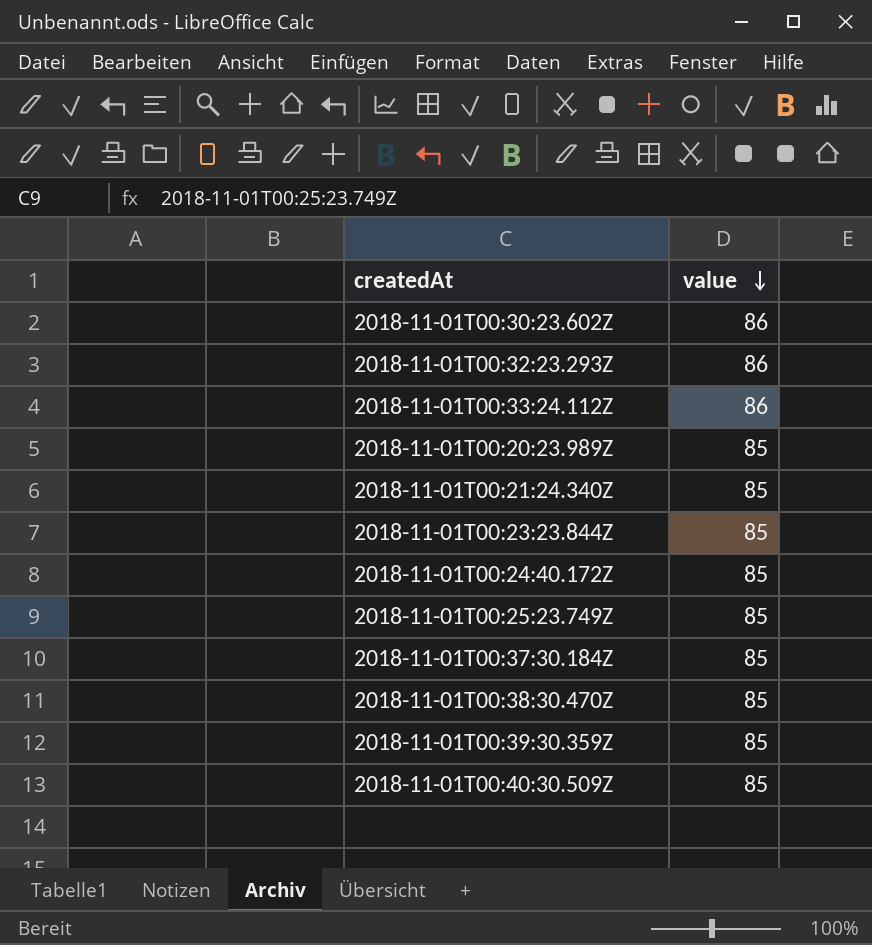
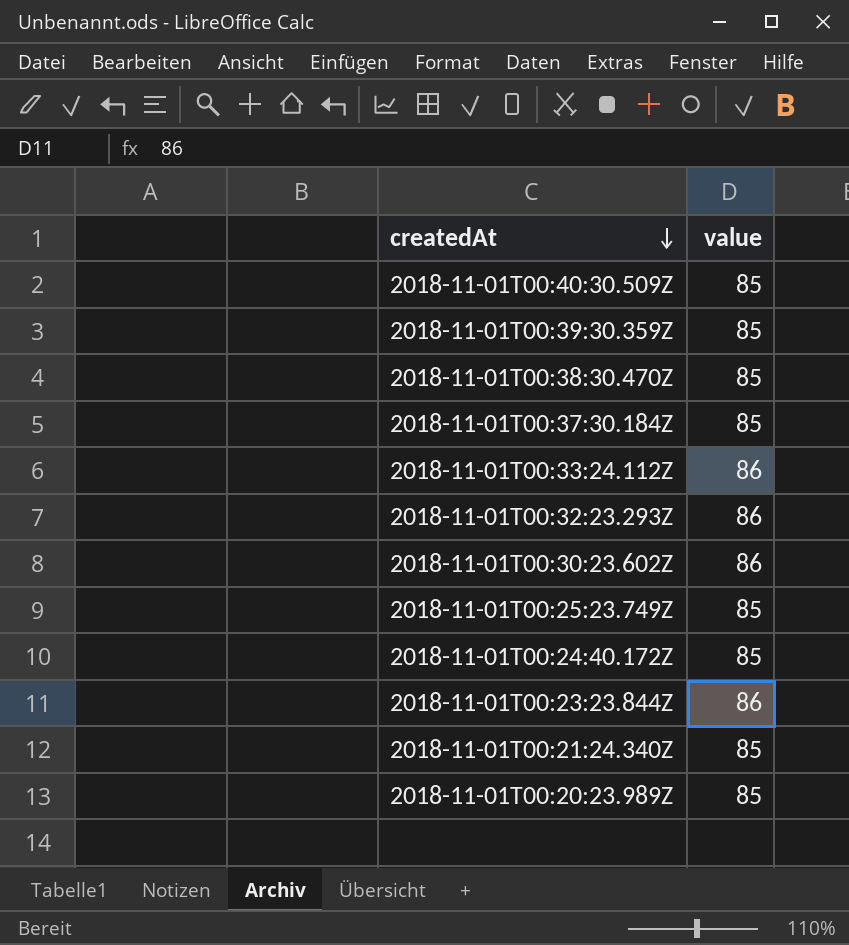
row order: value descending -> createdAt descending
2018-11-01T00:23:23.844Z | value: 85 -> 86

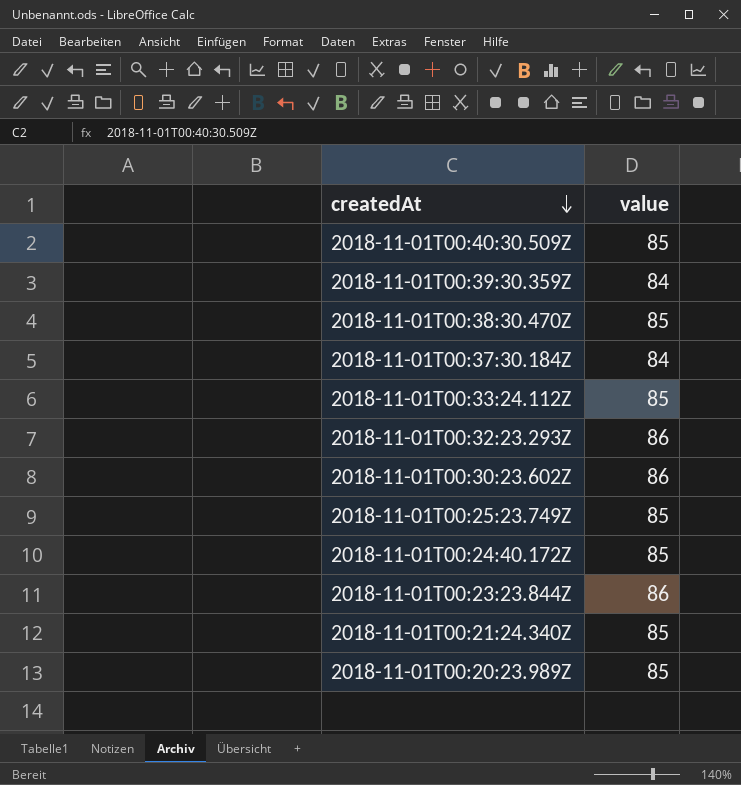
2018-11-01T00:39:30.359Z | value: 85 -> 84
2018-11-01T00:37:30.184Z | value: 85 -> 84
2018-11-01T00:33:24.112Z | value: 86 -> 85

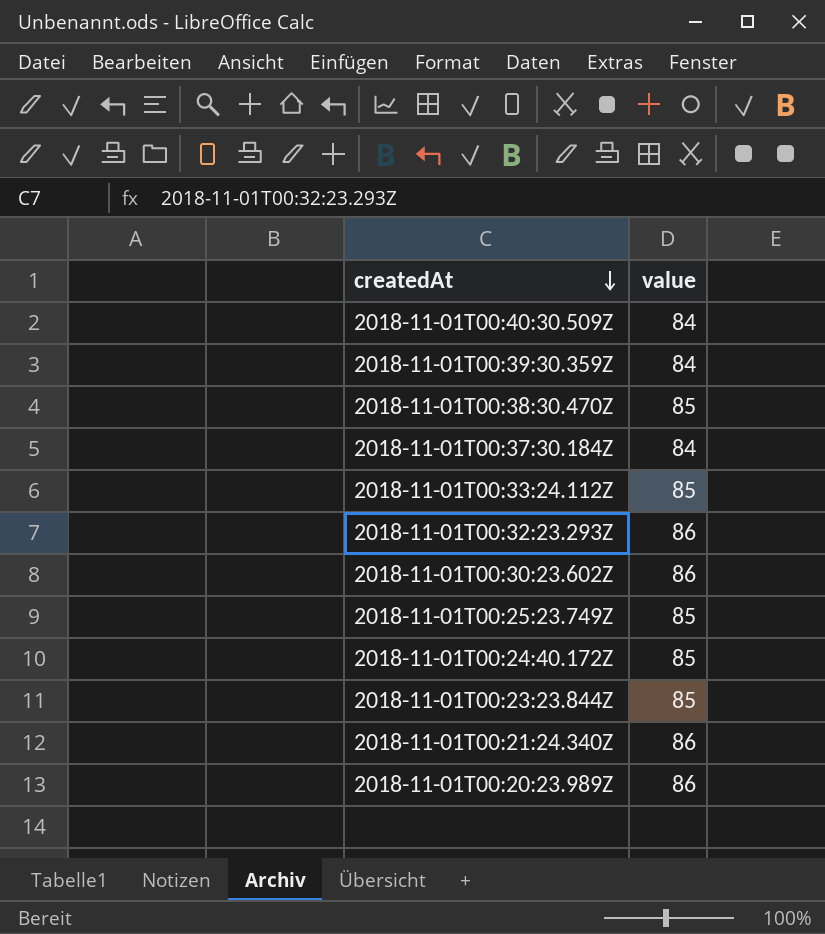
2018-11-01T00:40:30.509Z | value: 85 -> 84
2018-11-01T00:23:23.844Z | value: 86 -> 85
2018-11-01T00:21:24.340Z | value: 85 -> 86
2018-11-01T00:20:23.989Z | value: 85 -> 86

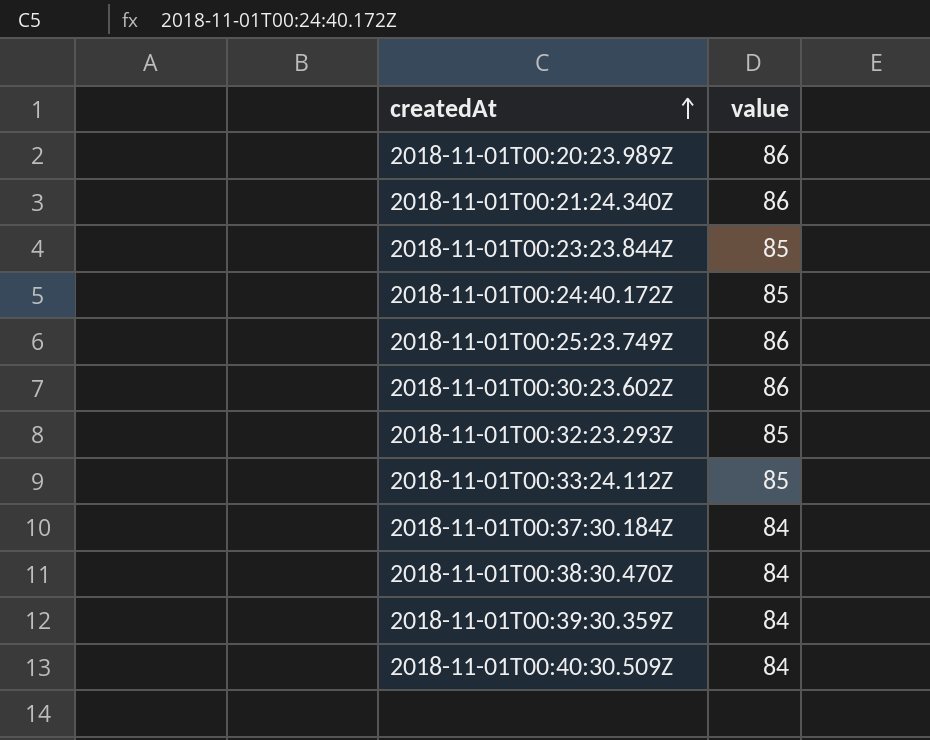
row order: createdAt descending -> createdAt ascending
2018-11-01T00:25:23.749Z | value: 85 -> 86
2018-11-01T00:32:23.293Z | value: 86 -> 85
2018-11-01T00:38:30.470Z | value: 85 -> 84

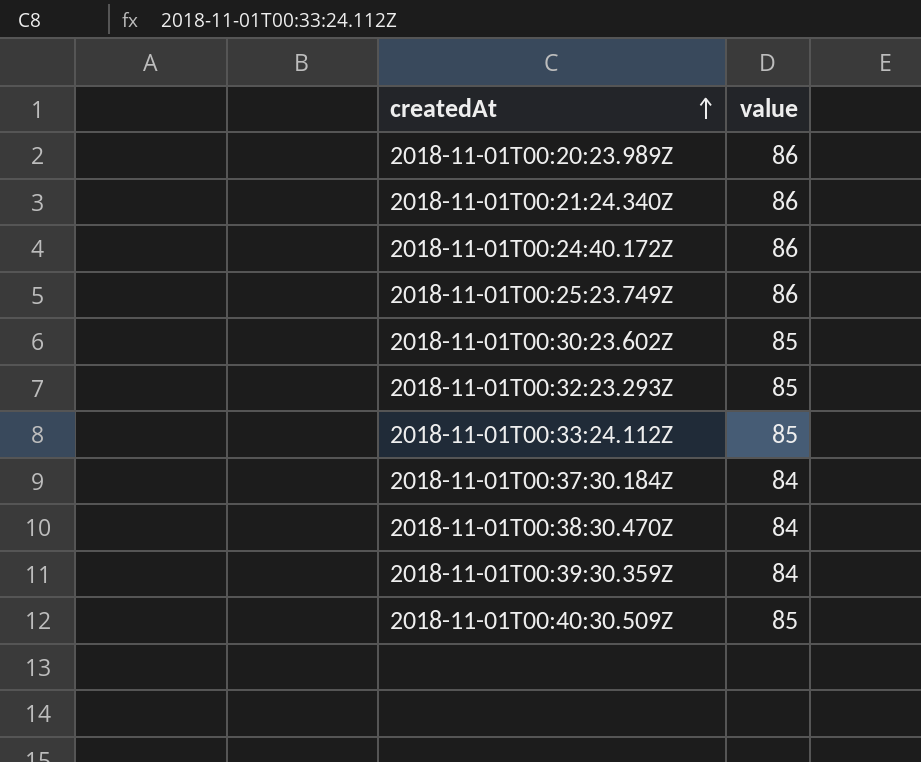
row 2018-11-01T00:23:23.844Z: 85 -> none
2018-11-01T00:24:40.172Z | value: 85 -> 86
2018-11-01T00:30:23.602Z | value: 86 -> 85
2018-11-01T00:40:30.509Z | value: 84 -> 85

